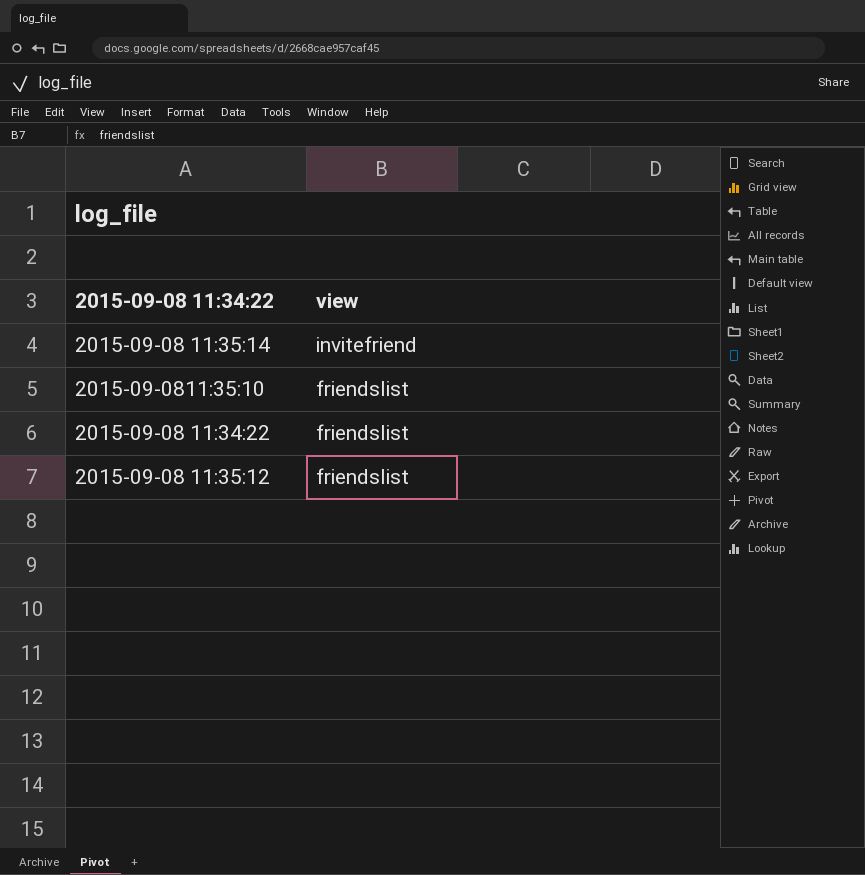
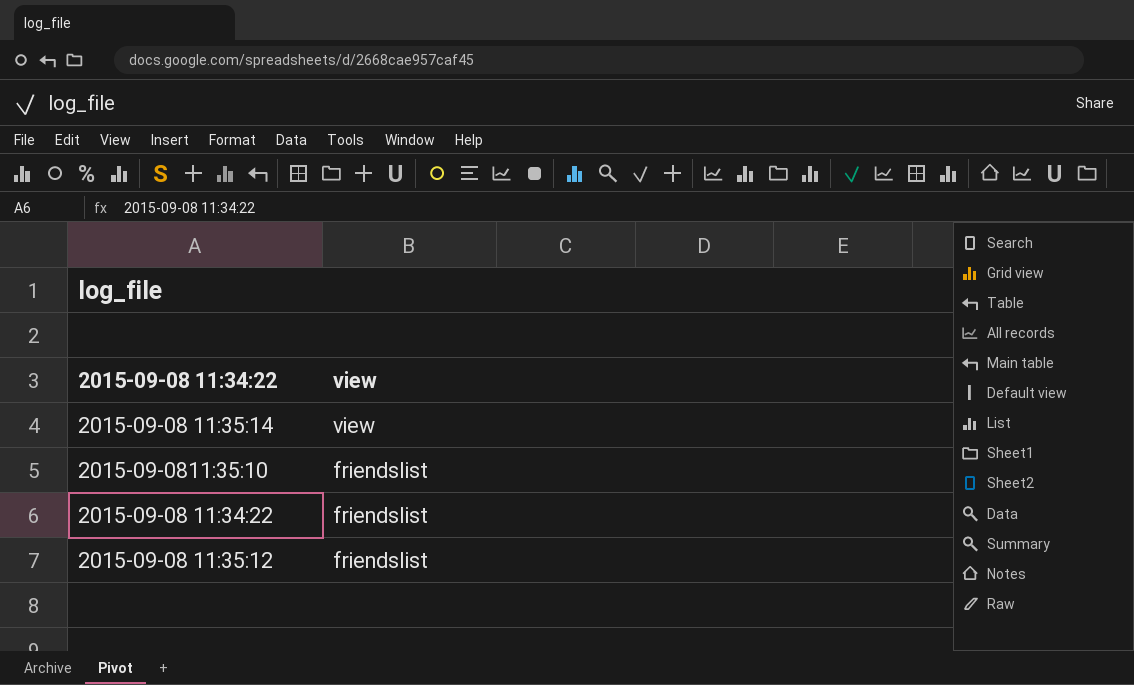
2015-09-08 11:35:14 | view: invitefriend -> view

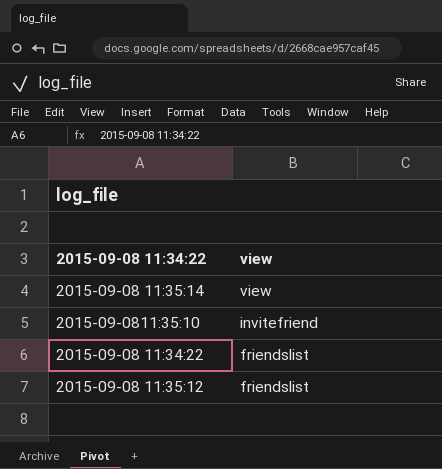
2015-09-0811:35:10 | view: friendslist -> invitefriend

